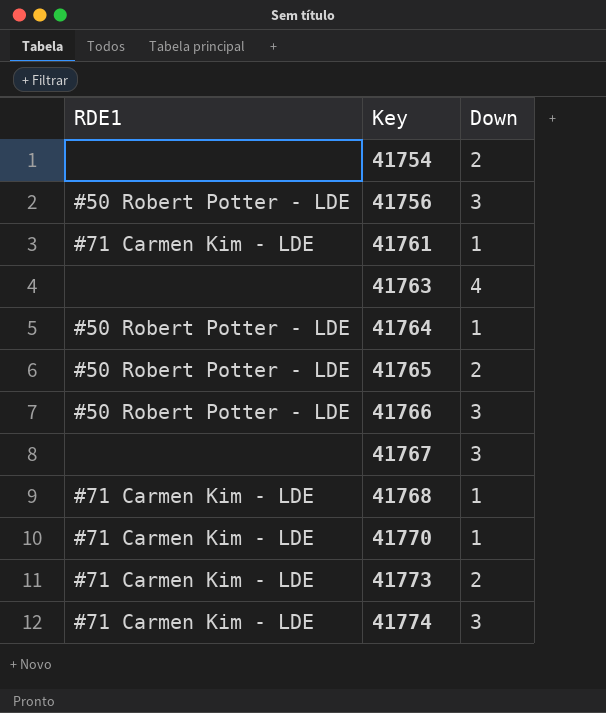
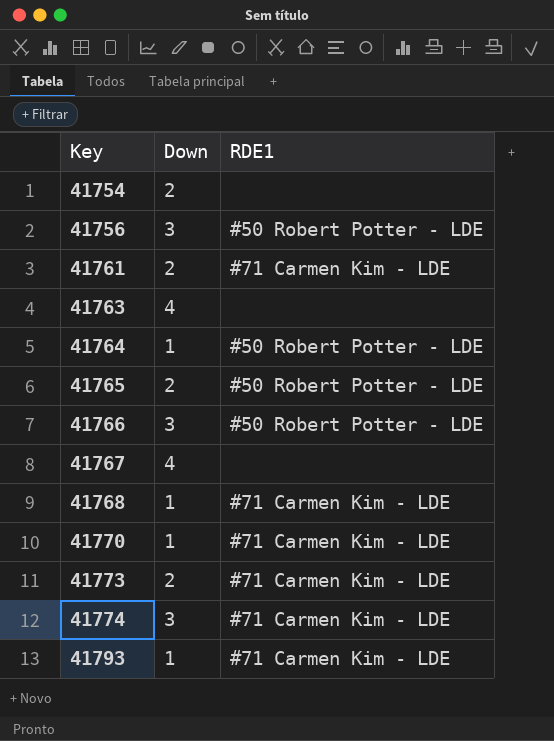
column RDE1 | position: 1 -> 3
41761 | Down: 1 -> 2
41767 | Down: 3 -> 4
row 41793: none -> 1 | #71 Carmen Kim - LDE

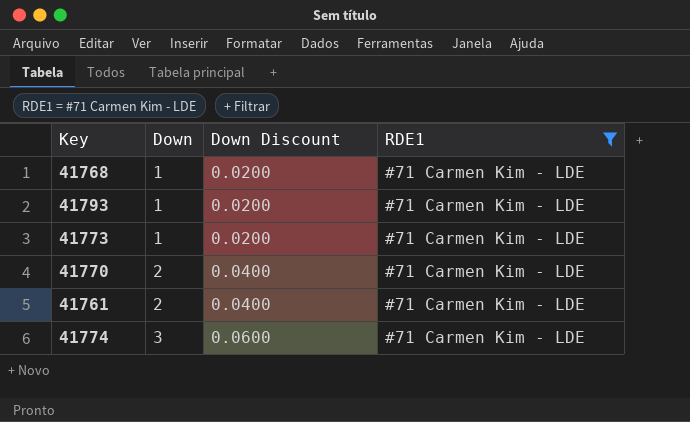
filter: none -> RDE1 = #71 Carmen Kim - LDE
row order: Key ascending -> Down ascending
column Down Discount | formula: none -> [Down] * 0.02
41773 | Down: 2 -> 1
41770 | Down: 1 -> 2

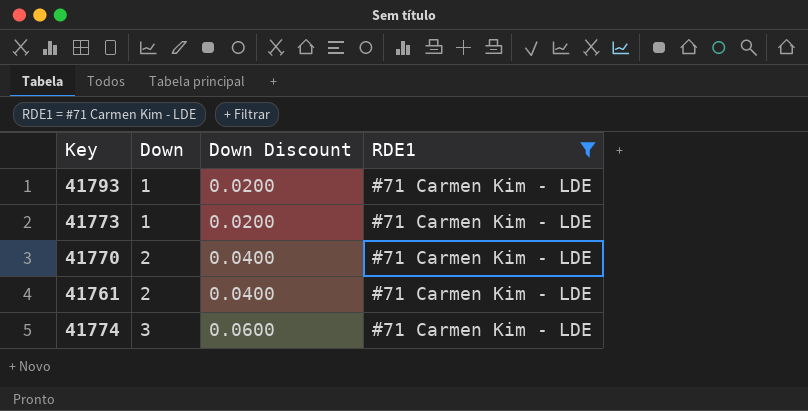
row 41768: 1 | 0.0200 | #71 Carmen Kim - LDE -> none

